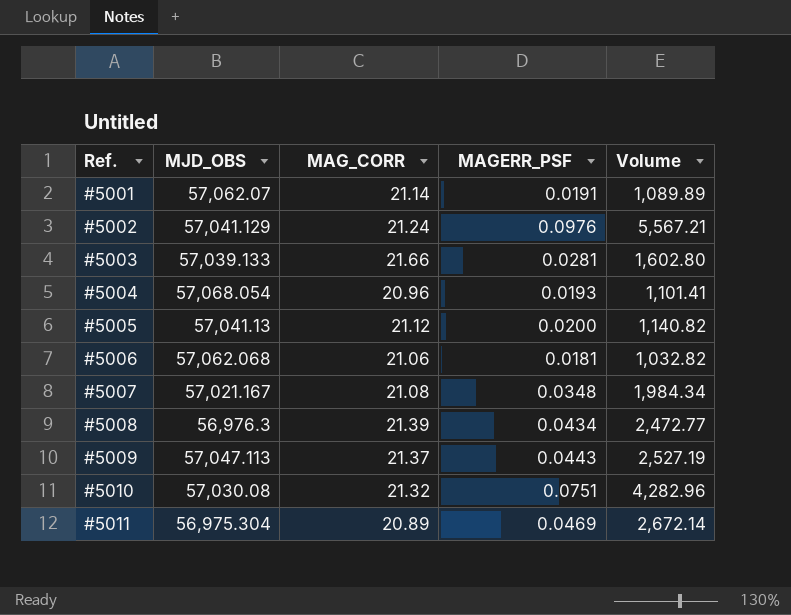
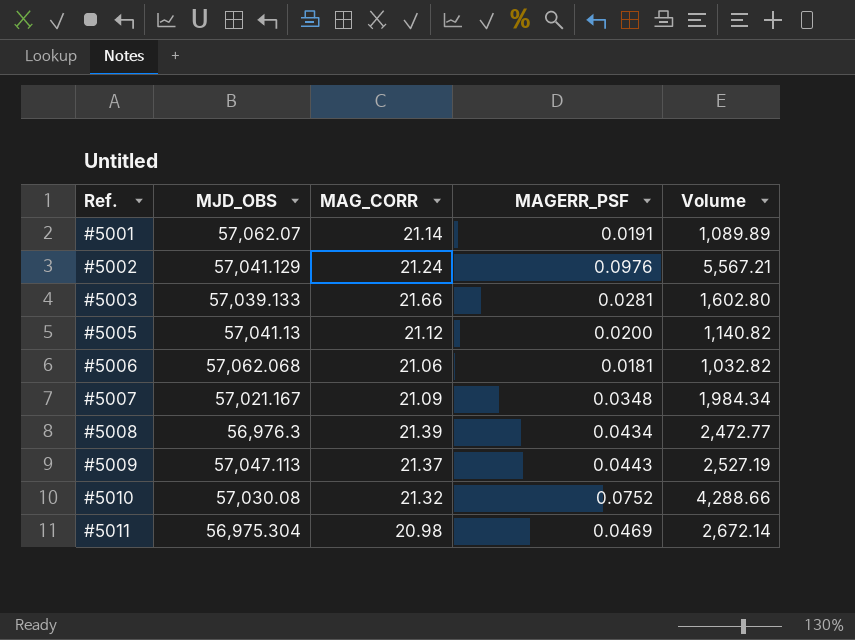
row #5004: 57,068.054 | 20.96 | 0.0193 | 1,101.41 -> none
#5007 | MAG_CORR: 21.08 -> 21.09
#5010 | MAGERR_PSF: 0.0751 -> 0.0752
#5010 | Volume: 4,282.96 -> 4,288.66
#5011 | MAG_CORR: 20.89 -> 20.98

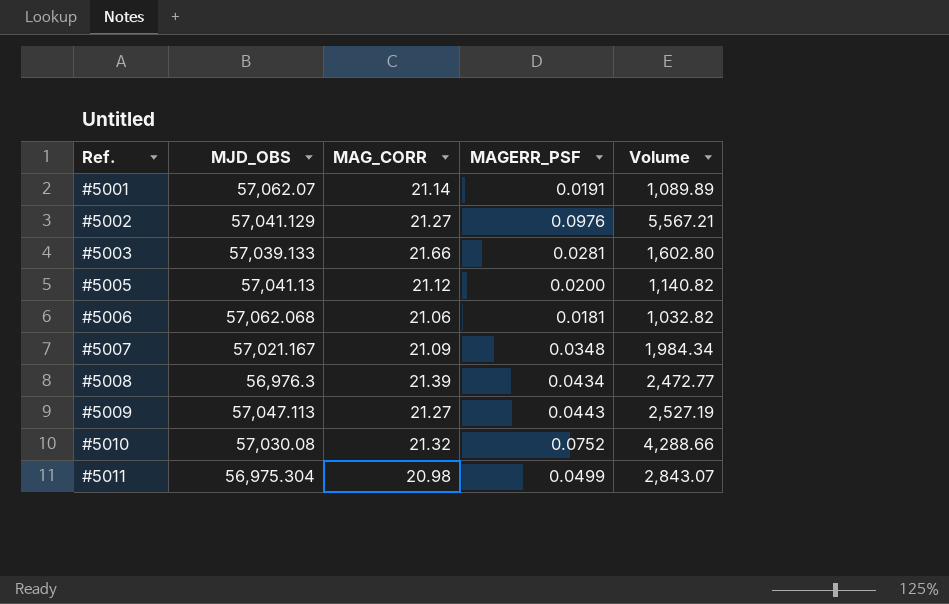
#5002 | MAG_CORR: 21.24 -> 21.27
#5009 | MAG_CORR: 21.37 -> 21.27
#5011 | MAGERR_PSF: 0.0469 -> 0.0499
#5011 | Volume: 2,672.14 -> 2,843.07

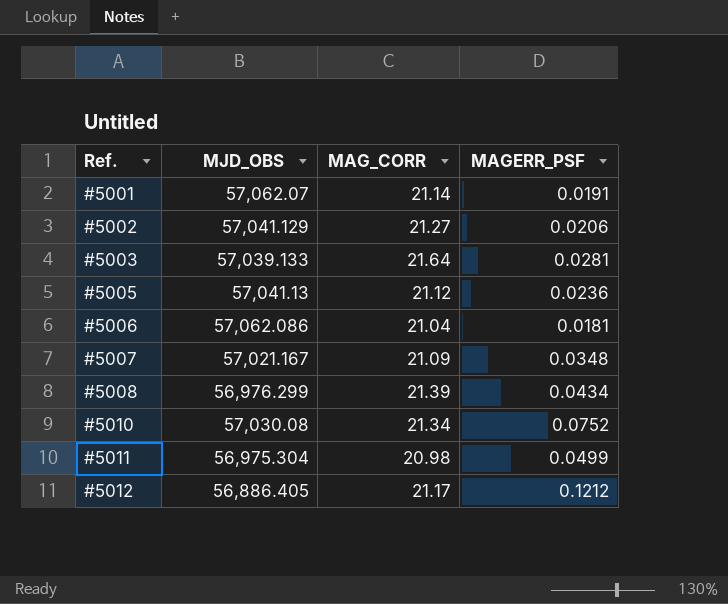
column Volume | formula: [MJD_OBS] * [MAGERR_PSF] -> none
row #5009: 57,047.113 | 21.27 | 0.0443 | 2,527.19 -> none
#5002 | MAGERR_PSF: 0.0976 -> 0.0206
#5003 | MAG_CORR: 21.66 -> 21.64
#5005 | MAGERR_PSF: 0.0200 -> 0.0236
#5006 | MJD_OBS: 57,062.068 -> 57,062.086
#5006 | MAG_CORR: 21.06 -> 21.04
#5008 | MJD_OBS: 56,976.3 -> 56,976.299
#5010 | MAG_CORR: 21.32 -> 21.34
row #5012: none -> 56,886.405 | 21.17 | 0.1212

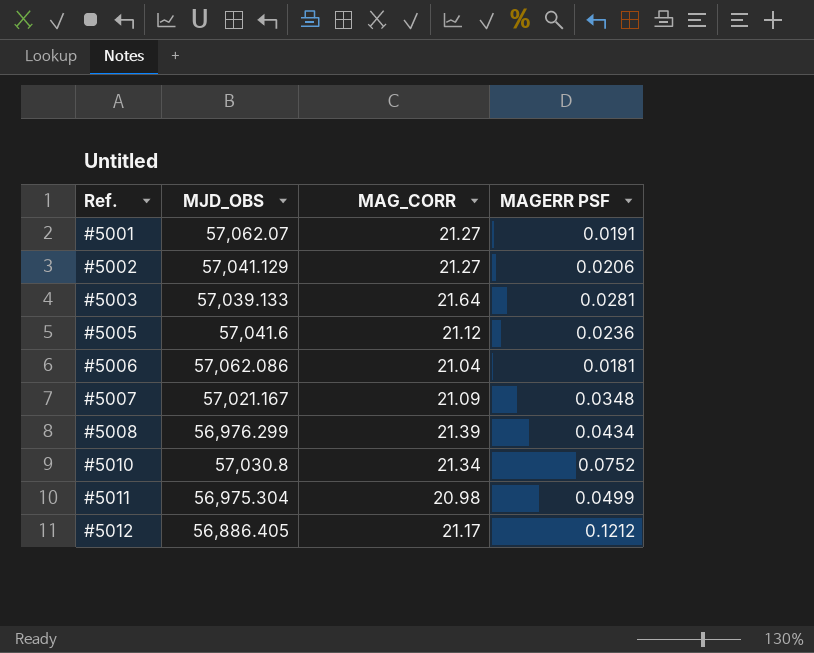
column name: MAGERR_PSF -> MAGERR PSF
#5001 | MAG_CORR: 21.14 -> 21.27
#5005 | MJD_OBS: 57,041.13 -> 57,041.6
#5010 | MJD_OBS: 57,030.08 -> 57,030.8

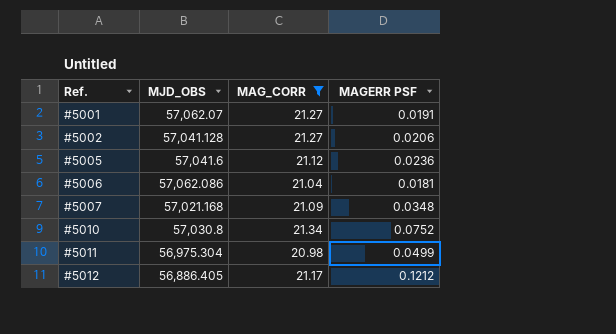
filter: none -> MAG_CORR <= 21.34
#5002 | MJD_OBS: 57,041.129 -> 57,041.128
#5007 | MJD_OBS: 57,021.167 -> 57,021.168

